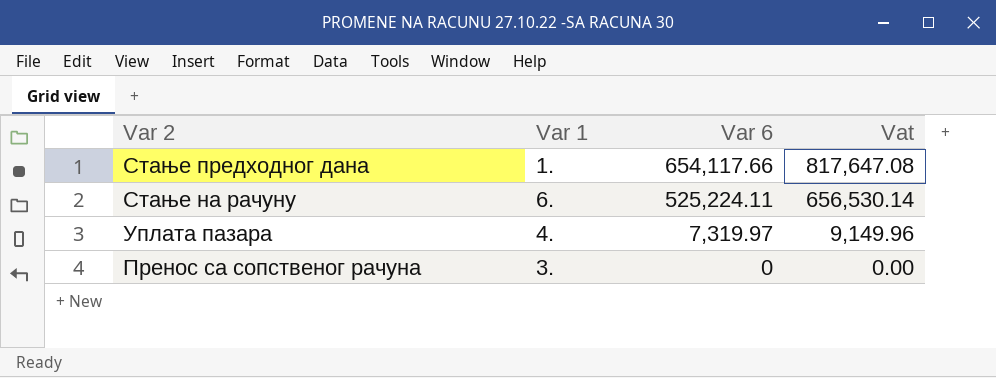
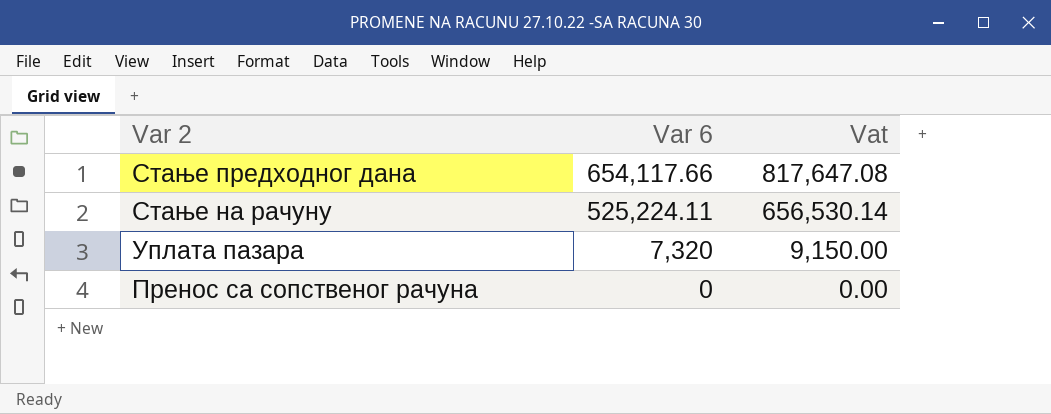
column Var 1 | position: 2 -> none
Уплата пазара | Var 6: 7,319.97 -> 7,320
Уплата пазара | Vat: 9,149.96 -> 9,150.00

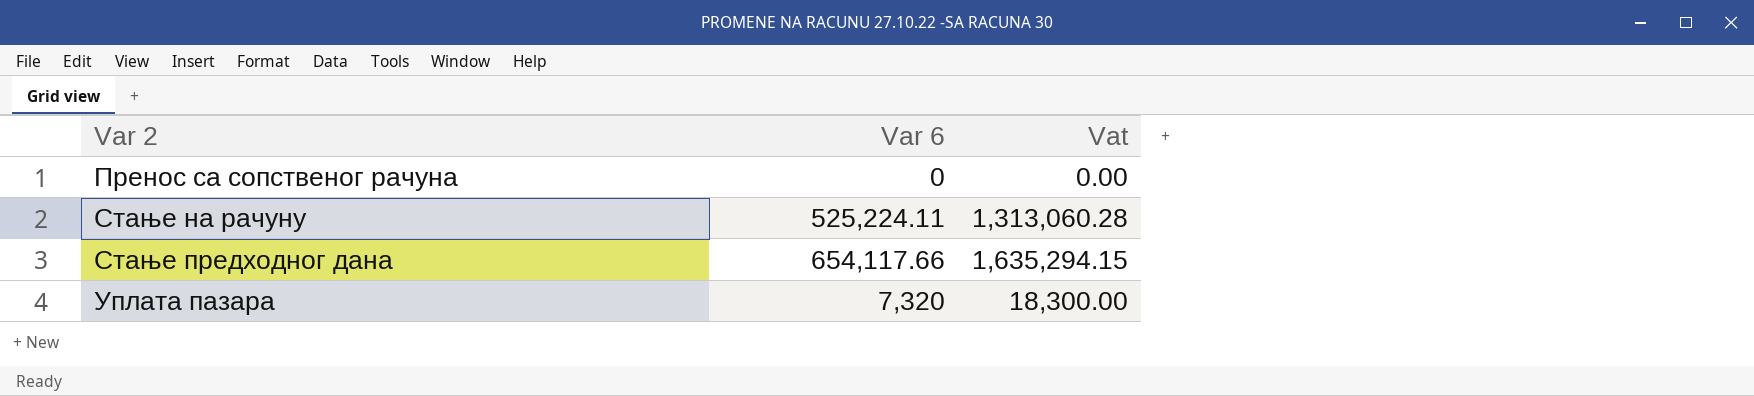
row order: Var 6 descending -> Var 2 ascending
column Vat | formula: [Var 6] * 1.25 -> [Var 6] * 2.5

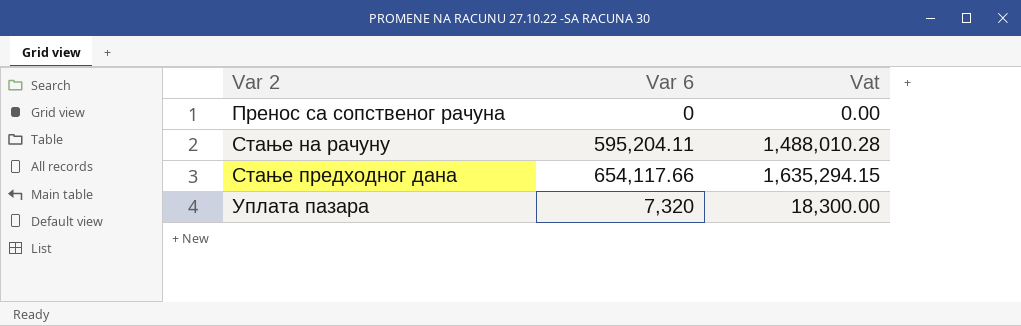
Стање на рачуну | Var 6: 525,224.11 -> 595,204.11
Стање на рачуну | Vat: 1,313,060.28 -> 1,488,010.28

